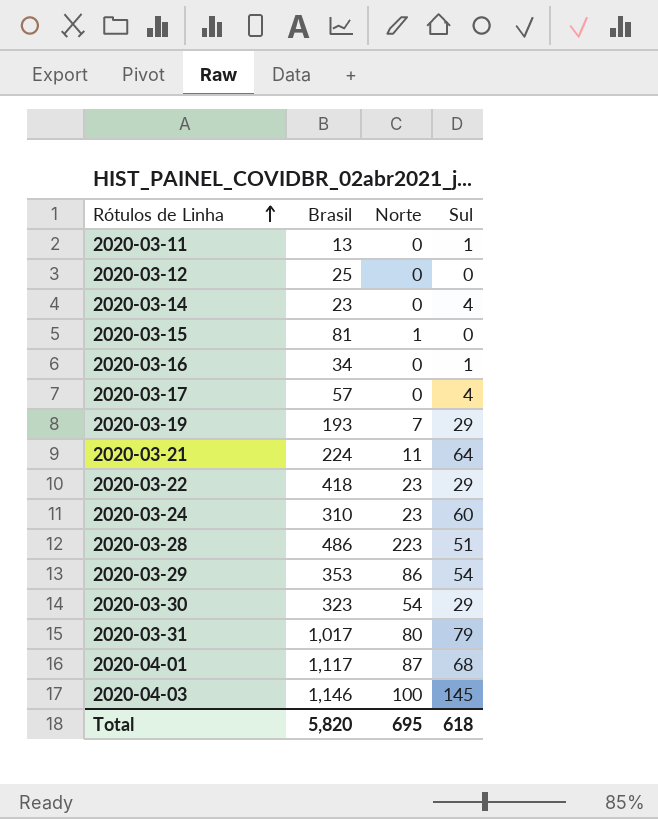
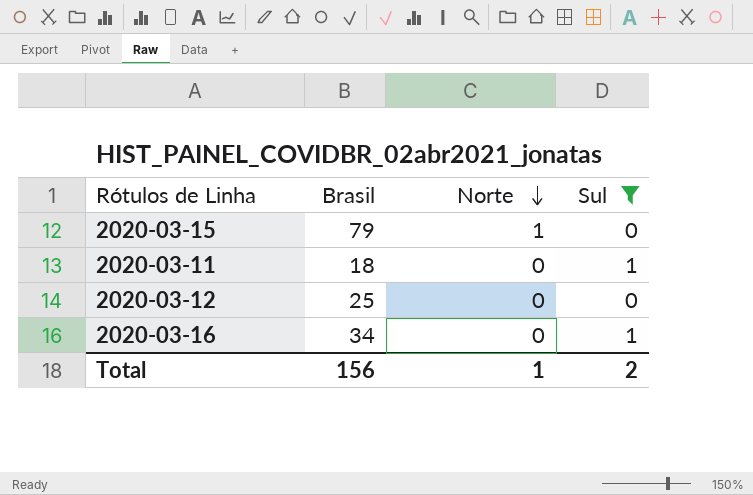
filter: none -> Sul <= 1
row order: Rótulos de Linha ascending -> Norte descending
2020-03-15 | Brasil: 81 -> 79
2020-03-11 | Brasil: 13 -> 18
Total | Brasil: 5,820 -> 156
Total | Norte: 695 -> 1
Total | Sul: 618 -> 2

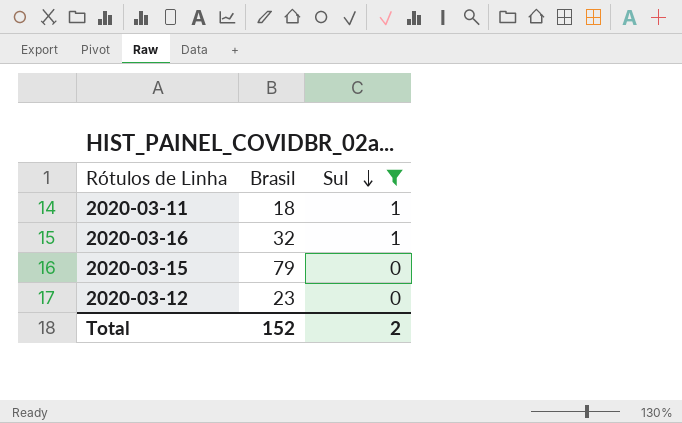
row order: Norte descending -> Sul descending
column Norte | position: 3 -> none
2020-03-16 | Brasil: 34 -> 32
2020-03-12 | Brasil: 25 -> 23
Total | Brasil: 156 -> 152

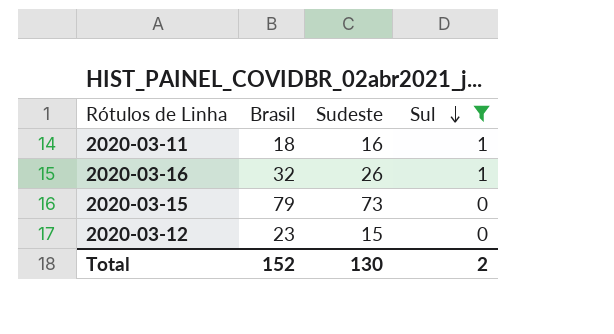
column Sudeste | position: none -> 3

